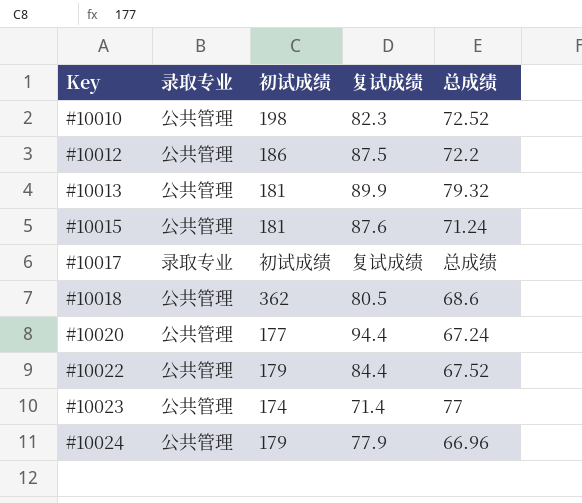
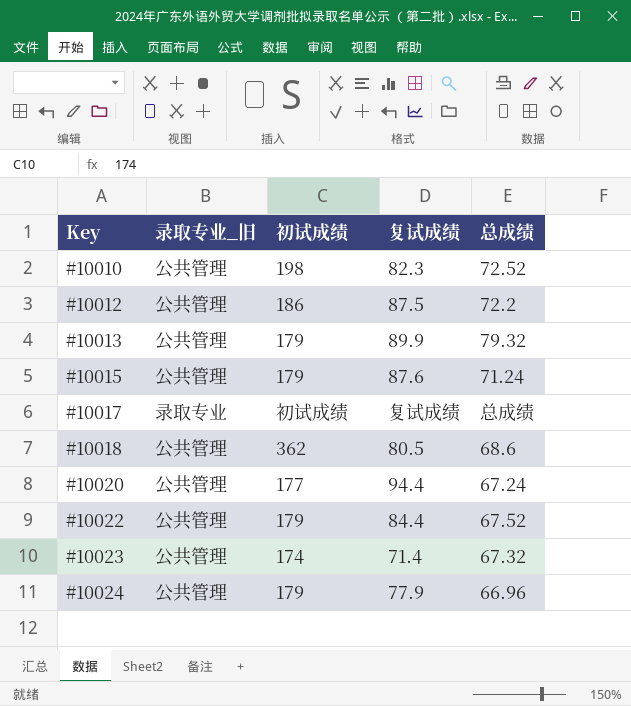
column name: 录取专业 -> 录取专业_旧
#10013 | 初试成绩: 181 -> 179
#10015 | 初试成绩: 181 -> 179
#10023 | 总成绩: 77 -> 67.32

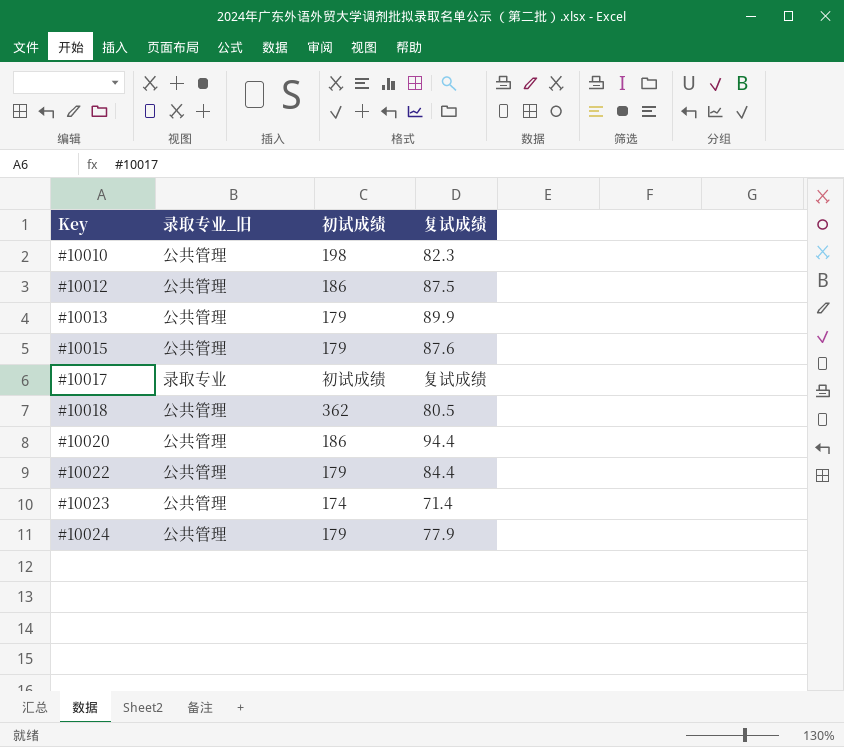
column 总成绩 | position: 5 -> none
#10020 | 初试成绩: 177 -> 186

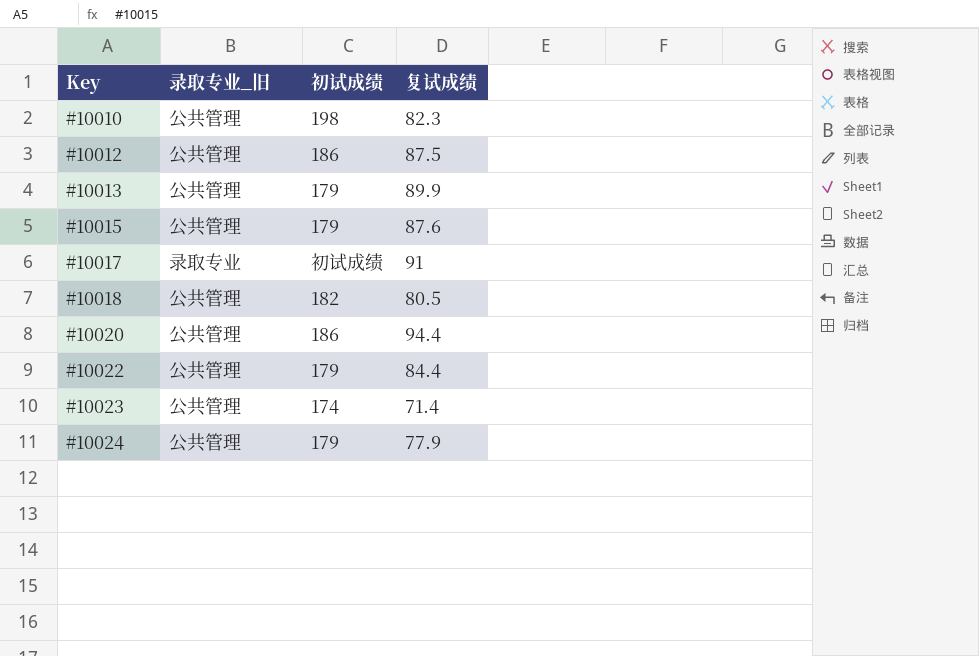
#10017 | 复试成绩: 复试成绩 -> 91
#10018 | 初试成绩: 362 -> 182

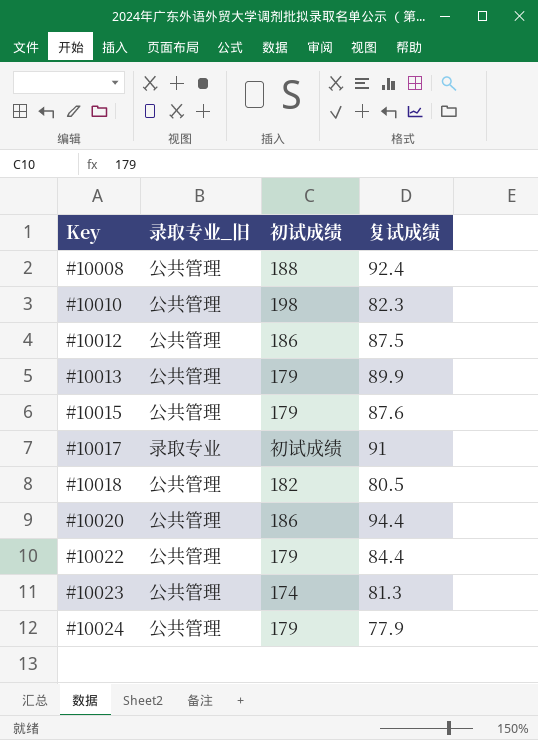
row #10008: none -> 公共管理 | 188 | 92.4
#10023 | 复试成绩: 71.4 -> 81.3

